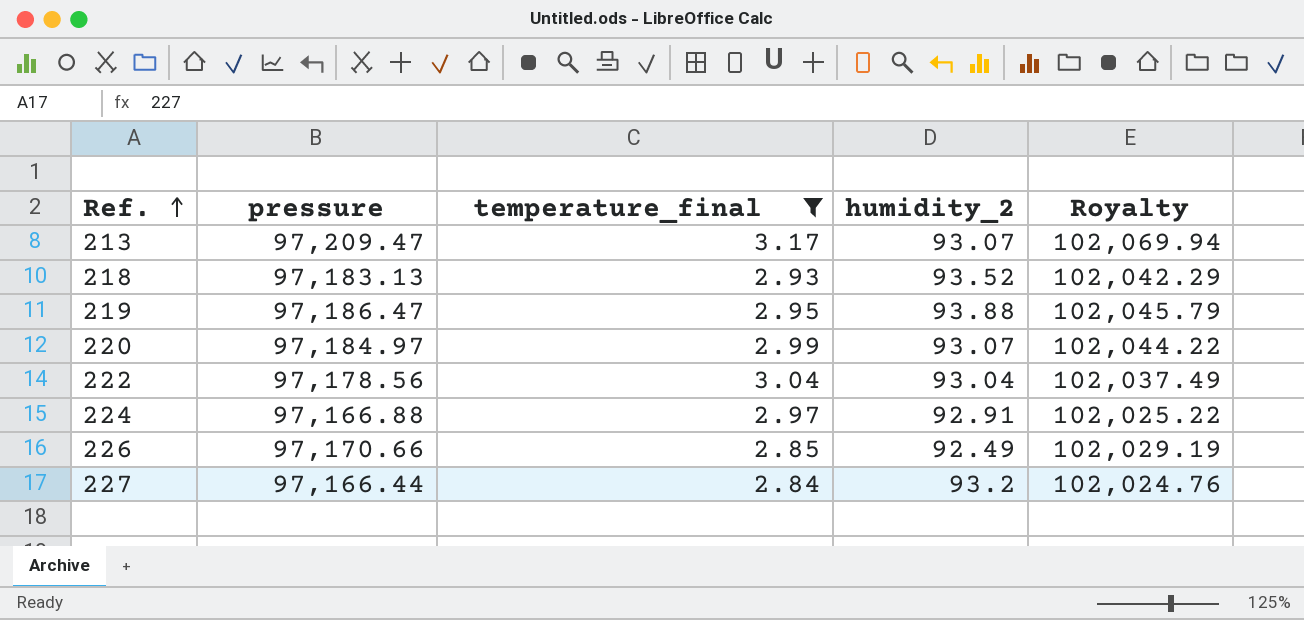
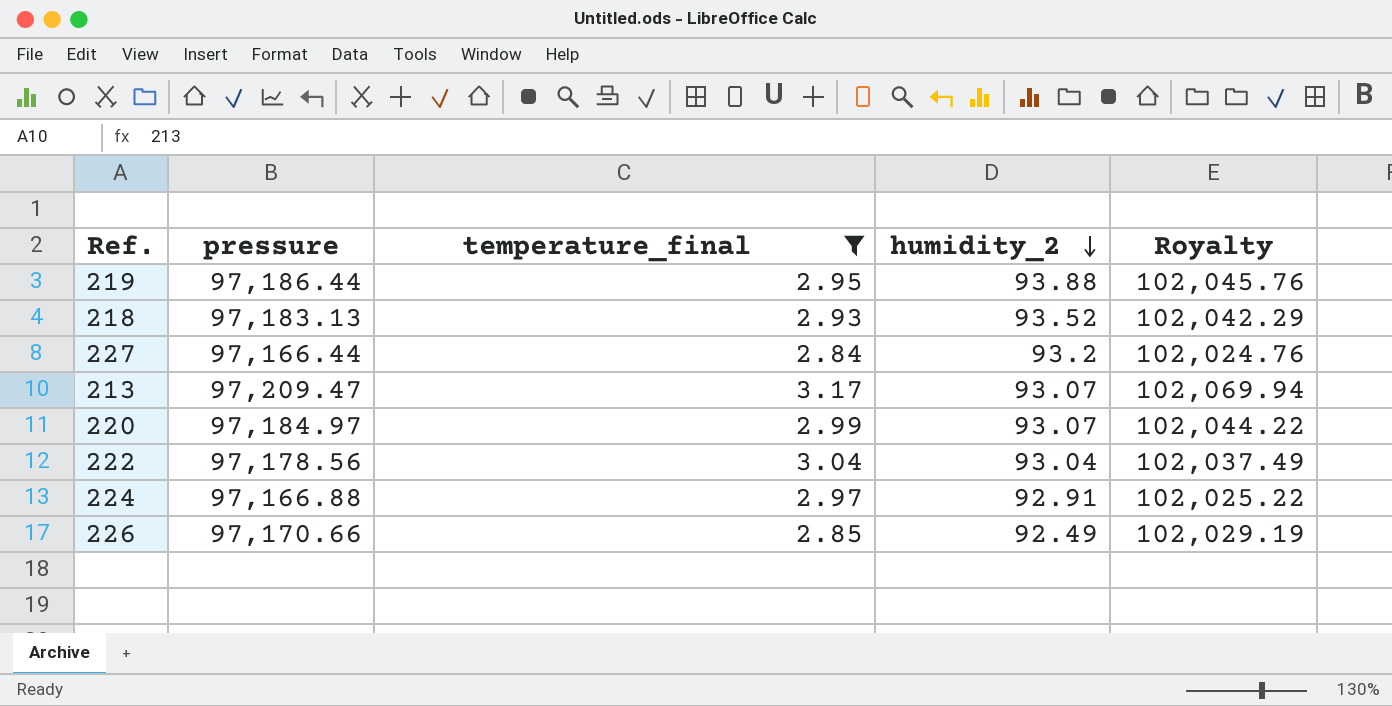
row order: Ref. ascending -> humidity_2 descending
219 | pressure: 97,186.47 -> 97,186.44
219 | Royalty: 102,045.79 -> 102,045.76

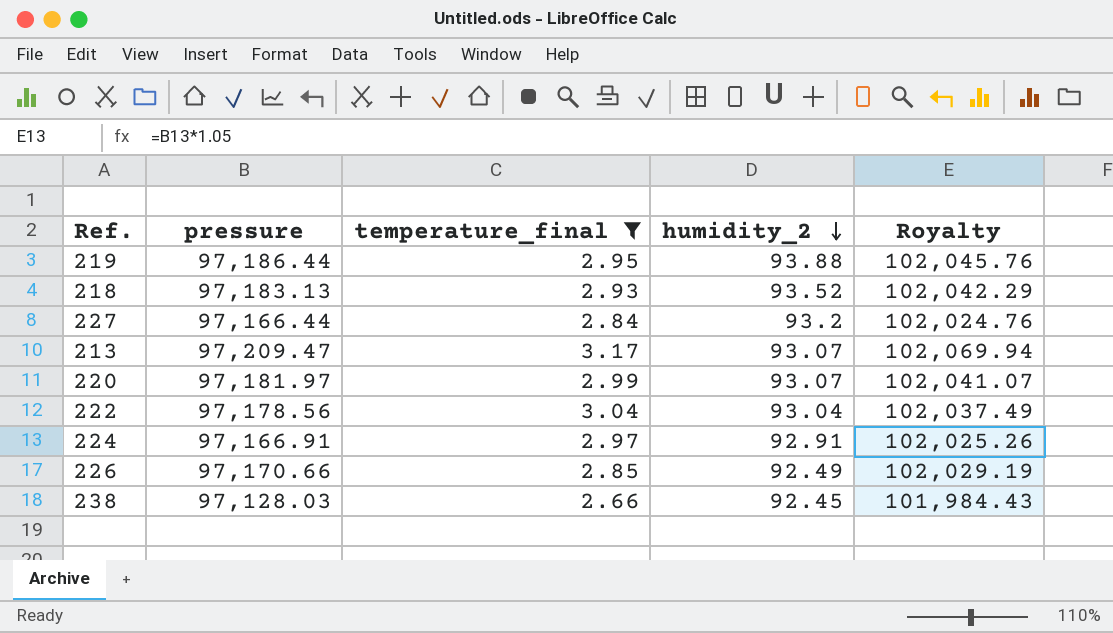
220 | pressure: 97,184.97 -> 97,181.97
220 | Royalty: 102,044.22 -> 102,041.07
224 | pressure: 97,166.88 -> 97,166.91
224 | Royalty: 102,025.22 -> 102,025.26
row 238: none -> 97,128.03 | 2.66 | 92.45 | 101,984.43

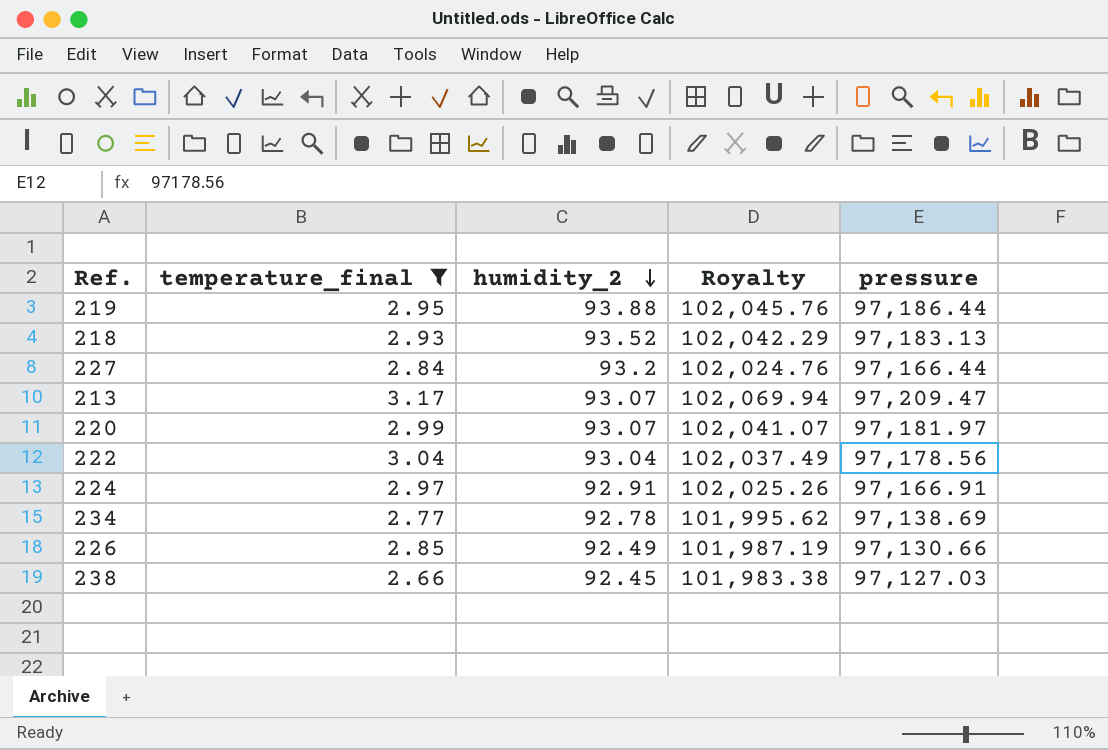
column pressure | position: 2 -> 5
row 234: none -> 2.77 | 92.78 | 101,995.62 | 97,138.69
226 | Royalty: 102,029.19 -> 101,987.19
226 | pressure: 97,170.66 -> 97,130.66
238 | Royalty: 101,984.43 -> 101,983.38
238 | pressure: 97,128.03 -> 97,127.03

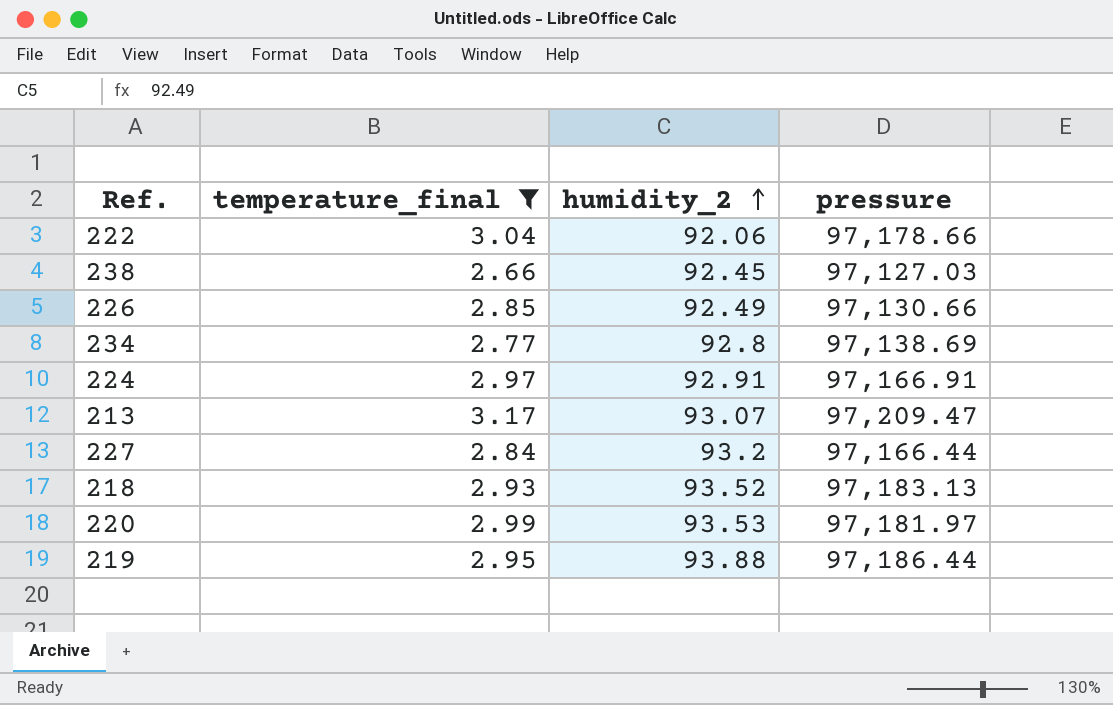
row order: humidity_2 descending -> humidity_2 ascending
column Royalty | formula: [pressure] * 1.05 -> none
222 | humidity_2: 93.04 -> 92.06
222 | pressure: 97,178.56 -> 97,178.66
234 | humidity_2: 92.78 -> 92.8
220 | humidity_2: 93.07 -> 93.53

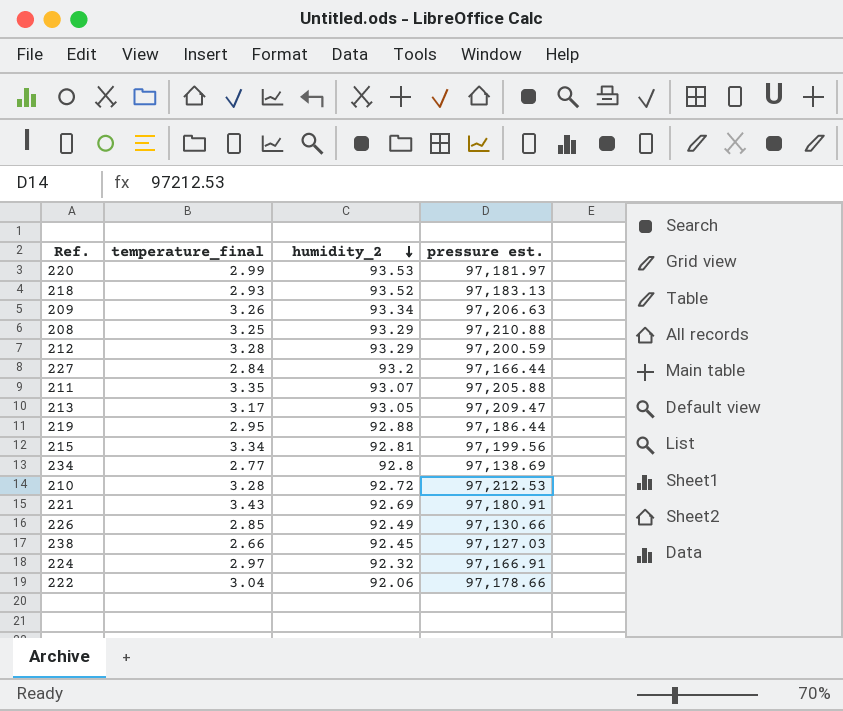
filter: temperature_final <= 3.17 -> none
row order: humidity_2 ascending -> humidity_2 descending
column name: pressure -> pressure est.
213 | humidity_2: 93.07 -> 93.05
219 | humidity_2: 93.88 -> 92.88
224 | humidity_2: 92.91 -> 92.32

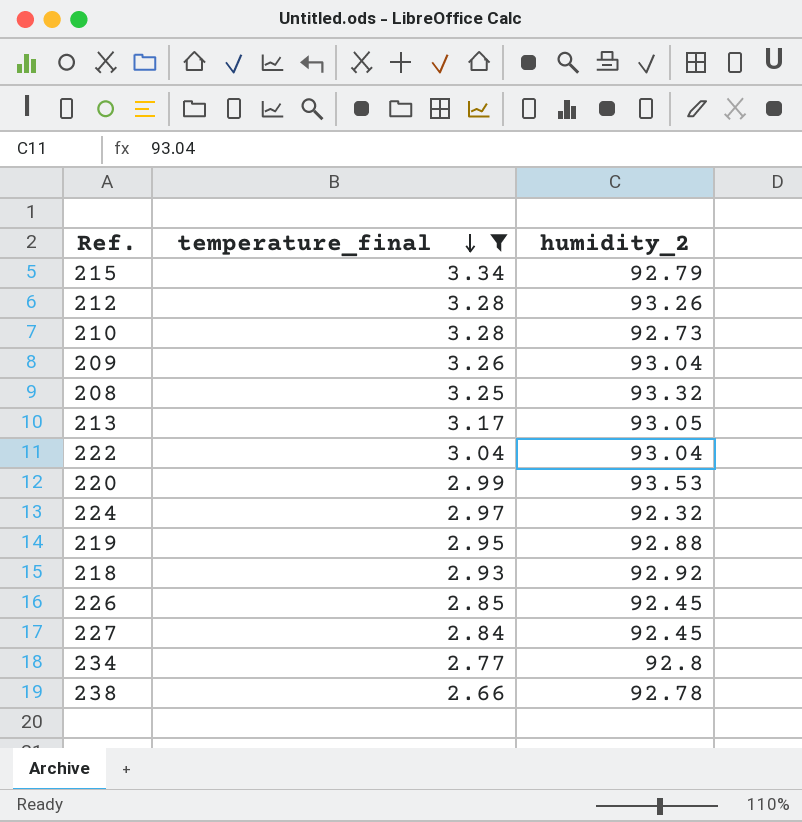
filter: none -> temperature_final <= 3.34
row order: humidity_2 descending -> temperature_final descending
column pressure est. | position: 4 -> none
215 | humidity_2: 92.81 -> 92.79
212 | humidity_2: 93.29 -> 93.26
210 | humidity_2: 92.72 -> 92.73
209 | humidity_2: 93.34 -> 93.04
208 | humidity_2: 93.29 -> 93.32
222 | humidity_2: 92.06 -> 93.04
218 | humidity_2: 93.52 -> 92.92
226 | humidity_2: 92.49 -> 92.45
227 | humidity_2: 93.2 -> 92.45
238 | humidity_2: 92.45 -> 92.78

